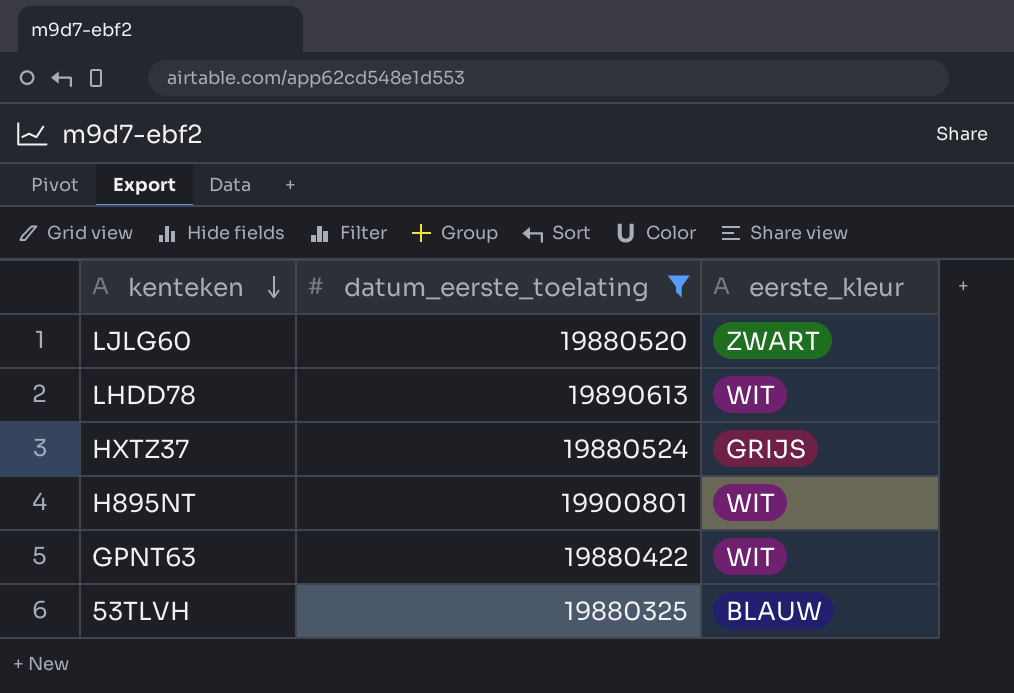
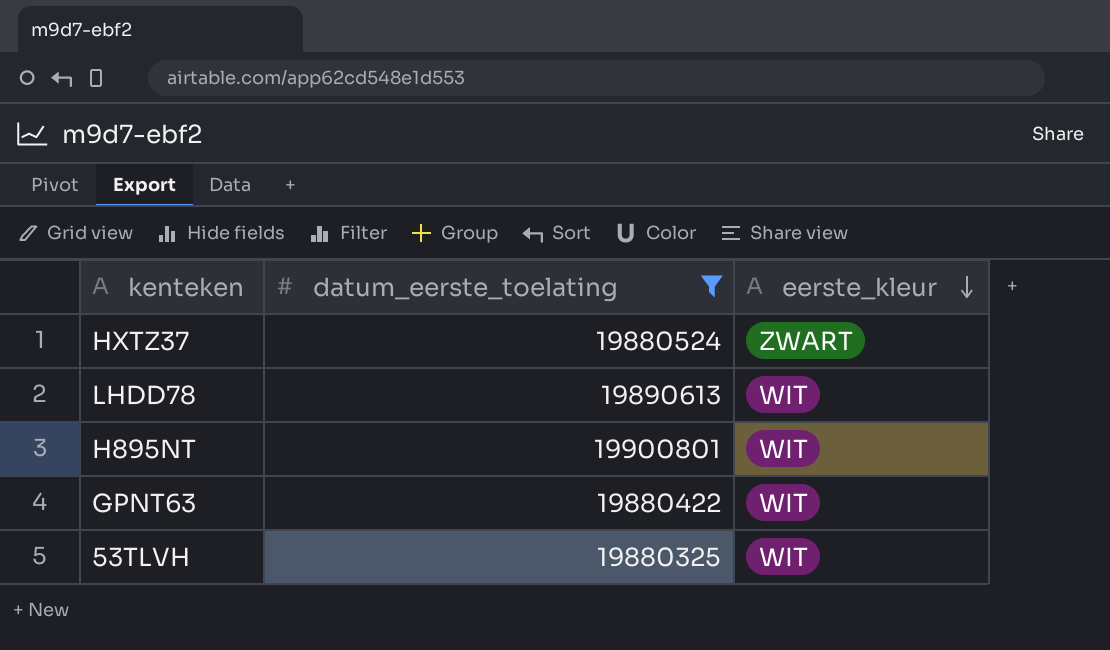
row order: kenteken descending -> eerste_kleur descending
row LJLG60: 19880520 | ZWART -> none
HXTZ37 | eerste_kleur: GRIJS -> ZWART
53TLVH | eerste_kleur: BLAUW -> WIT

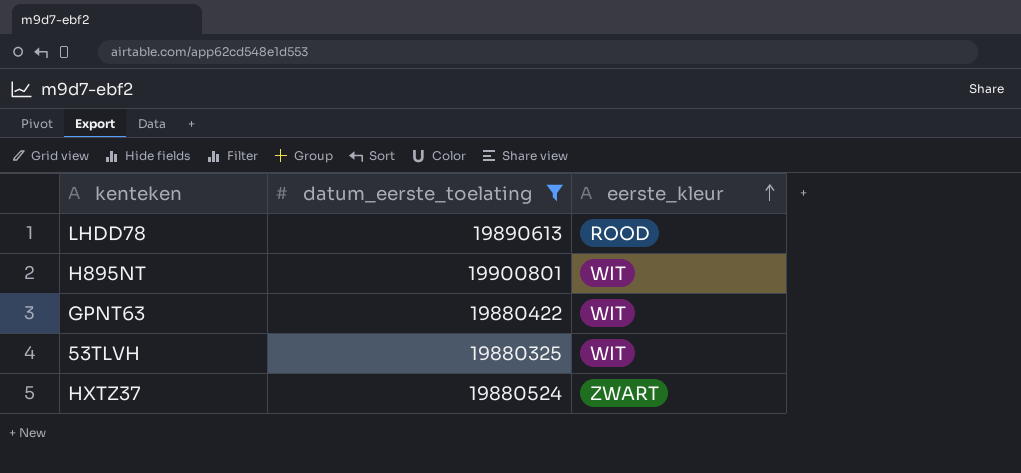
row order: eerste_kleur descending -> eerste_kleur ascending
LHDD78 | eerste_kleur: WIT -> ROOD

